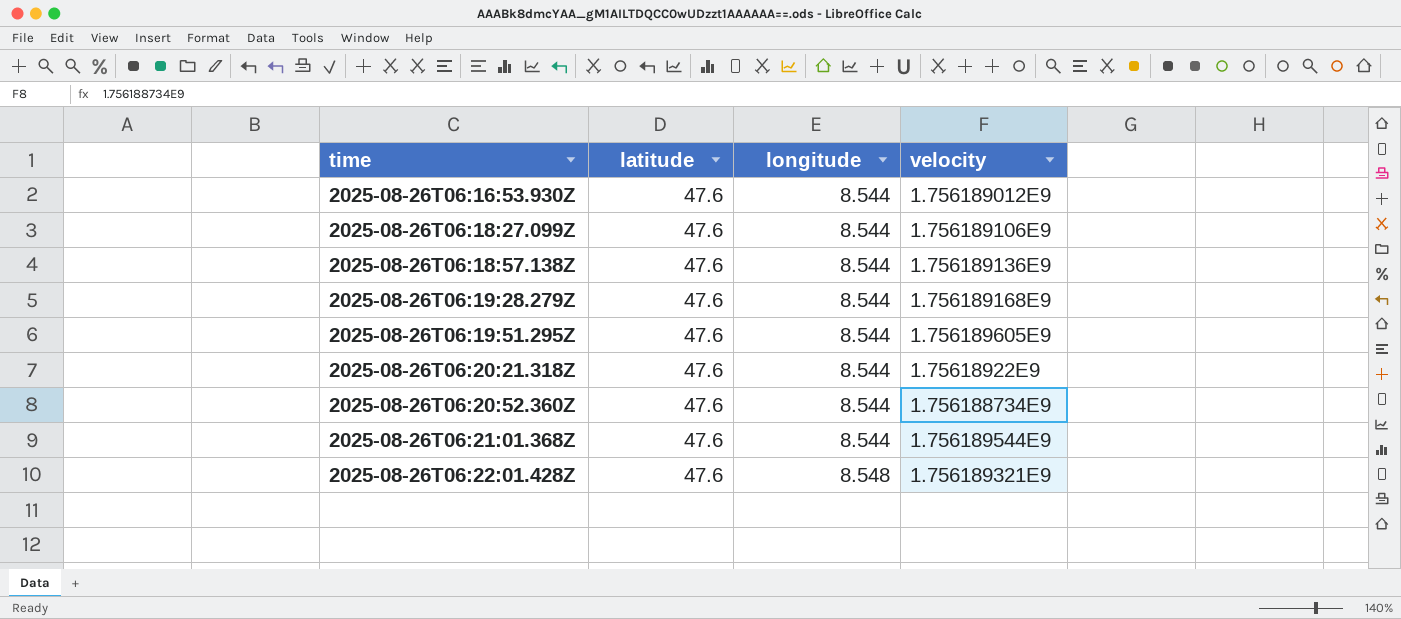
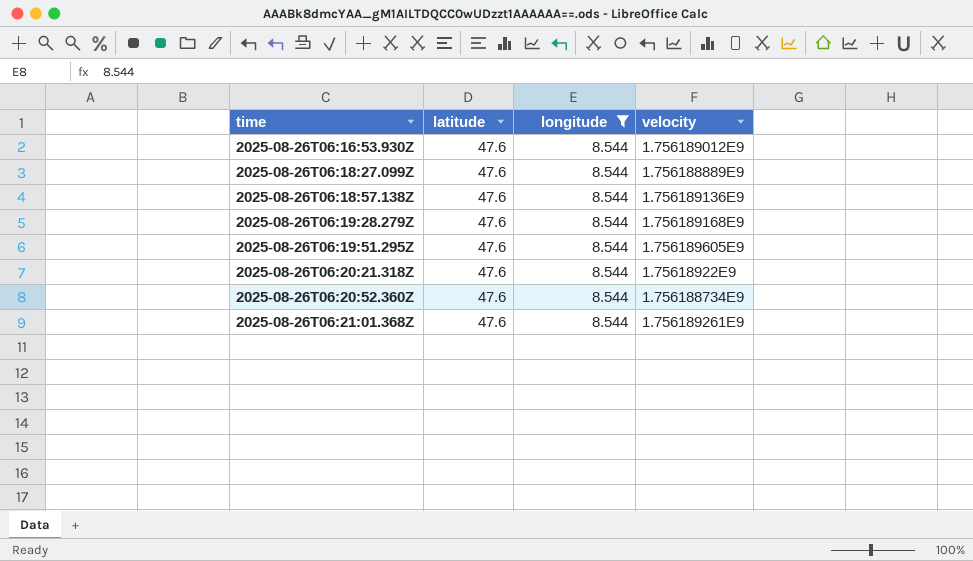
filter: none -> longitude = 8.544
2025-08-26T06:18:27.099Z | velocity: 1.756189106E9 -> 1.756188889E9
2025-08-26T06:21:01.368Z | velocity: 1.756189544E9 -> 1.756189261E9

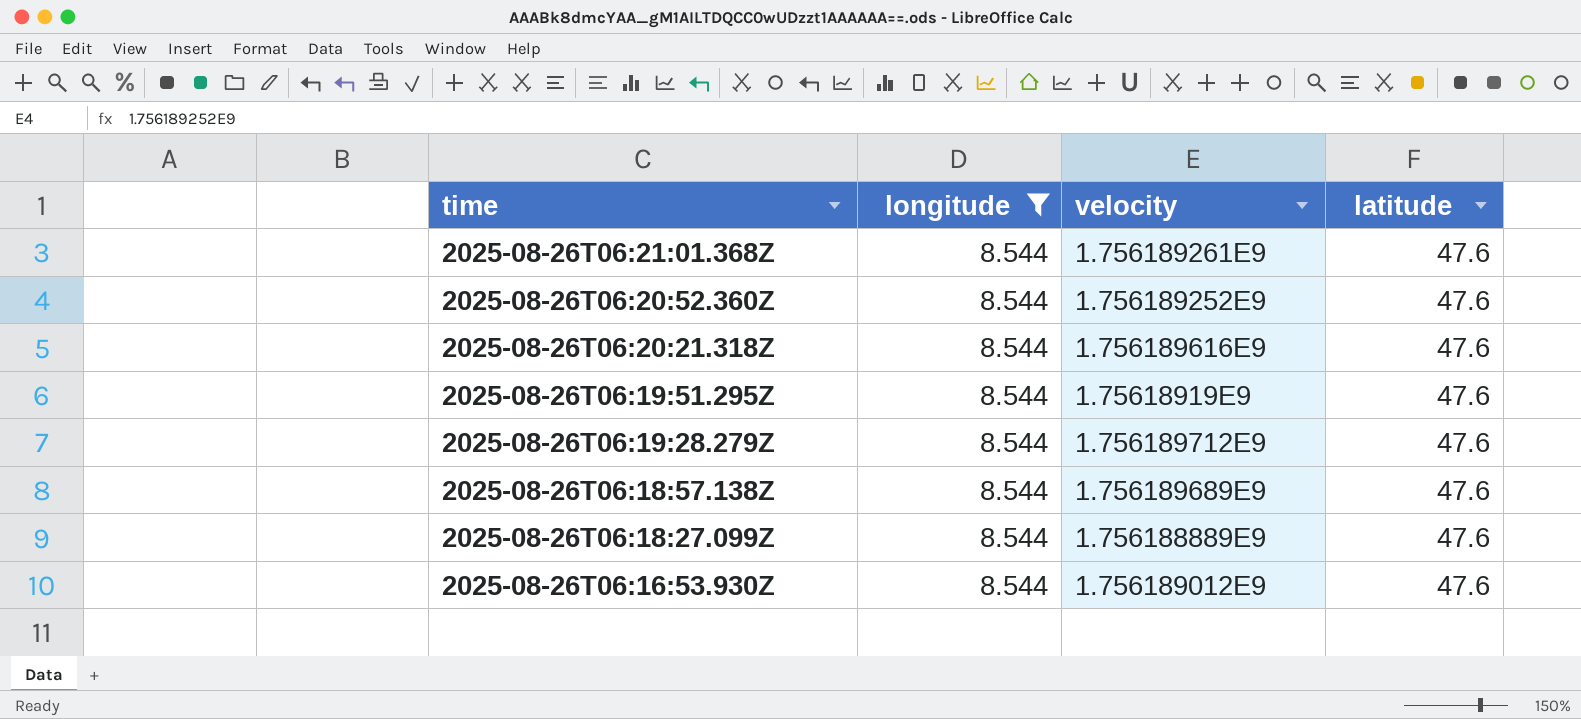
row order: time ascending -> time descending
column latitude | position: 2 -> 4
2025-08-26T06:20:52.360Z | velocity: 1.756188734E9 -> 1.756189252E9
2025-08-26T06:20:21.318Z | velocity: 1.75618922E9 -> 1.756189616E9
2025-08-26T06:19:51.295Z | velocity: 1.756189605E9 -> 1.75618919E9
2025-08-26T06:19:28.279Z | velocity: 1.756189168E9 -> 1.756189712E9
2025-08-26T06:18:57.138Z | velocity: 1.756189136E9 -> 1.756189689E9

